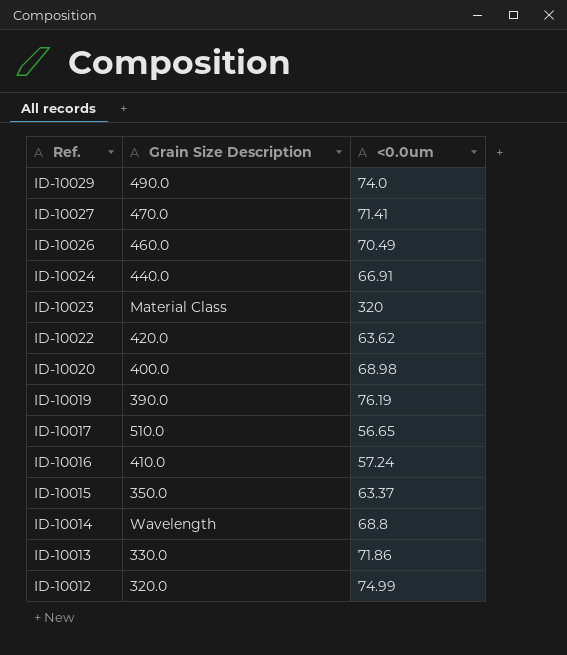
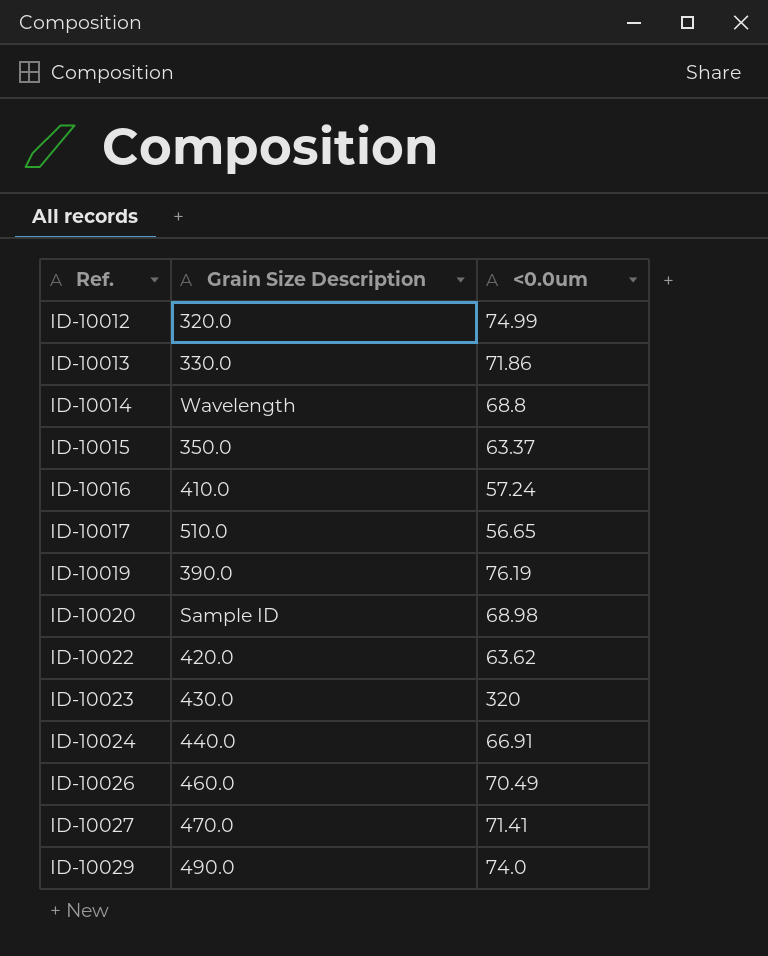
row order: Ref. descending -> Ref. ascending
ID-10020 | Grain Size Description: 400.0 -> Sample ID
ID-10023 | Grain Size Description: Material Class -> 430.0

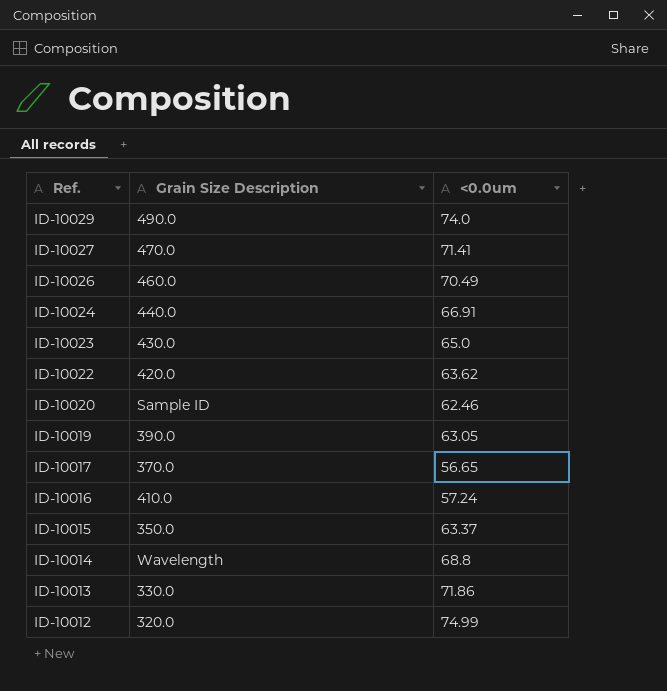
row order: Ref. ascending -> Ref. descending
ID-10023 | <0.0um: 320 -> 65.0
ID-10020 | <0.0um: 68.98 -> 62.46
ID-10019 | <0.0um: 76.19 -> 63.05
ID-10017 | Grain Size Description: 510.0 -> 370.0

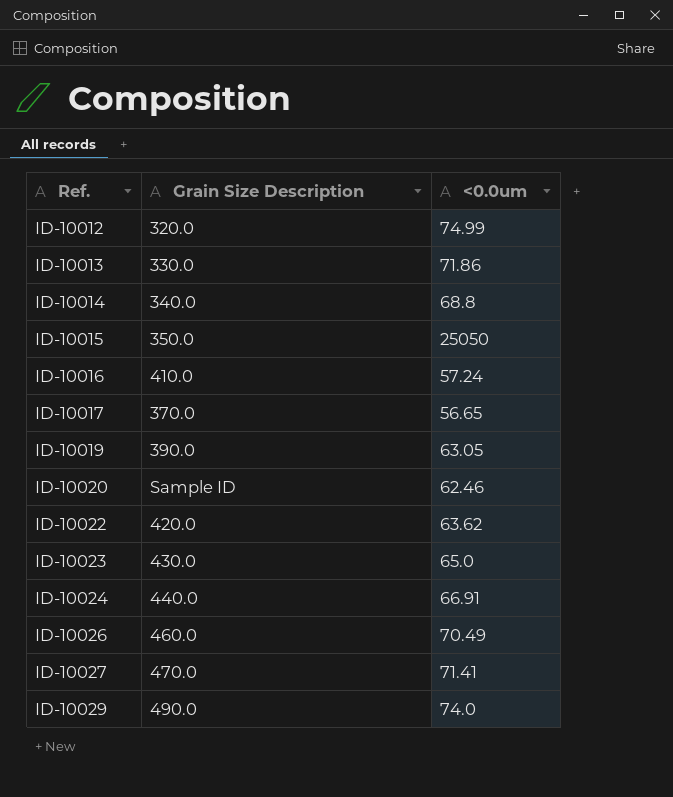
row order: Ref. descending -> Ref. ascending
ID-10014 | Grain Size Description: Wavelength -> 340.0
ID-10015 | <0.0um: 63.37 -> 25050

